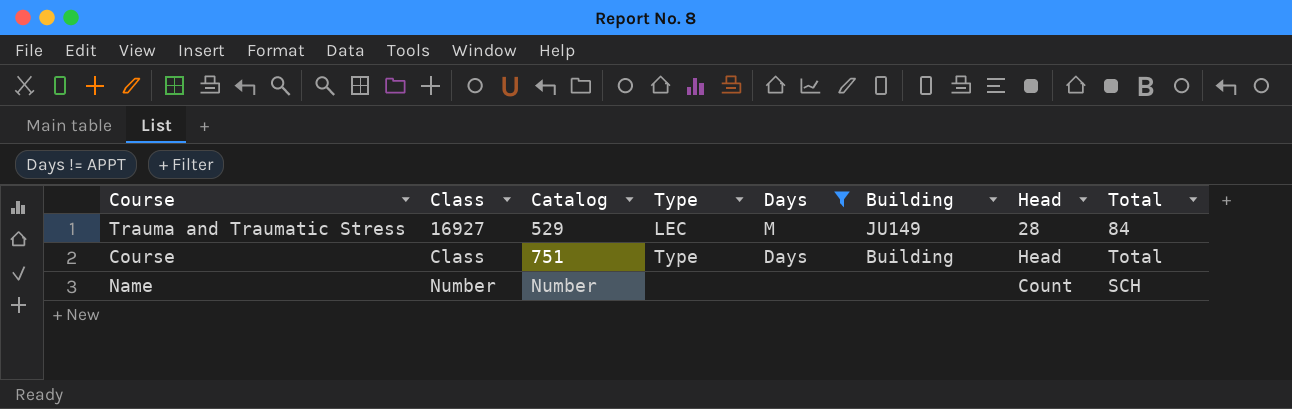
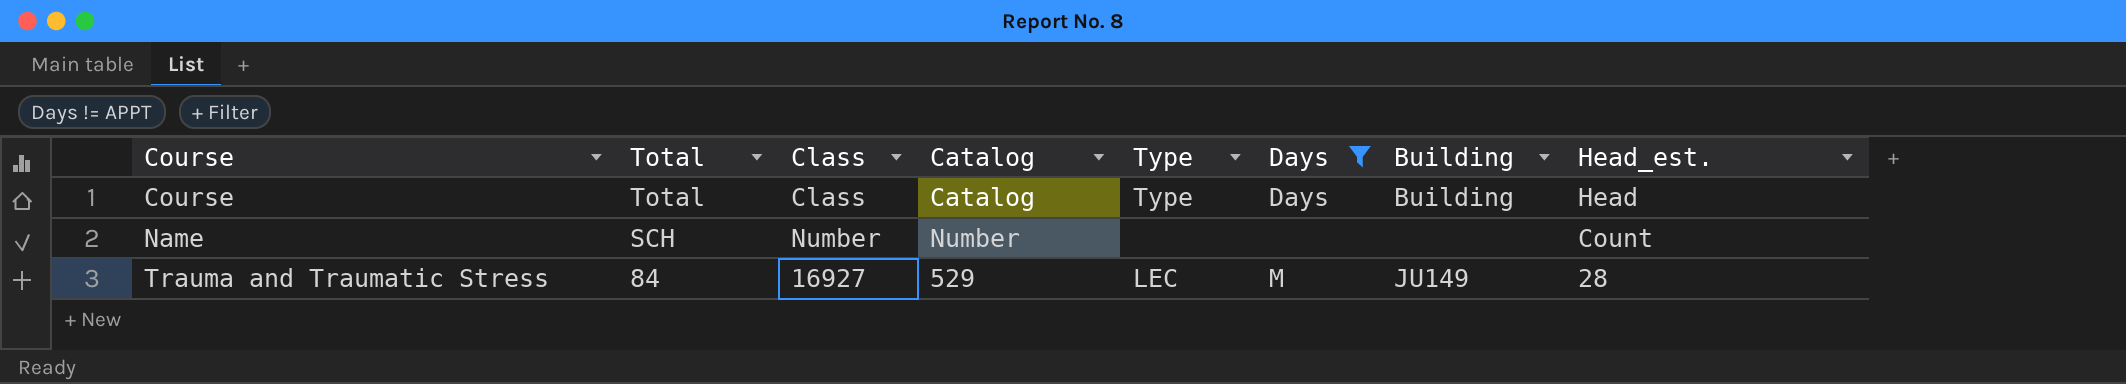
row order: Class ascending -> Course ascending
column Total | position: 8 -> 2
column name: Head -> Head_est.
Course | Catalog: 751 -> Catalog

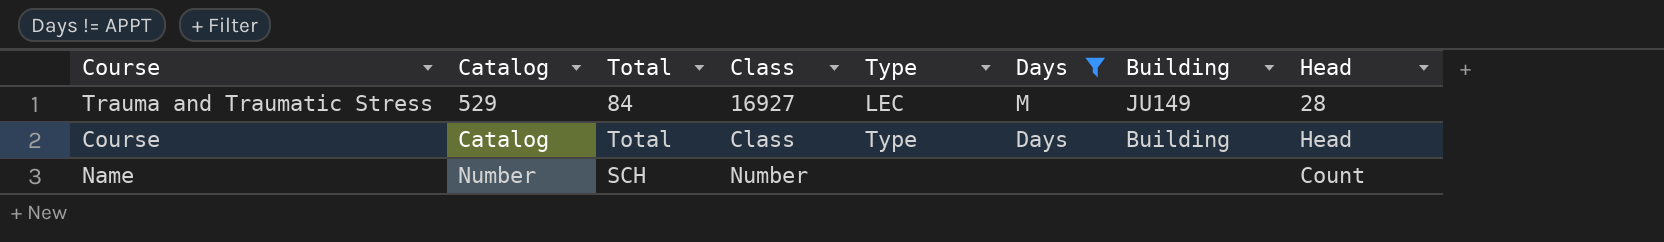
row order: Course ascending -> Catalog ascending
column Catalog | position: 4 -> 2
column name: Head_est. -> Head

